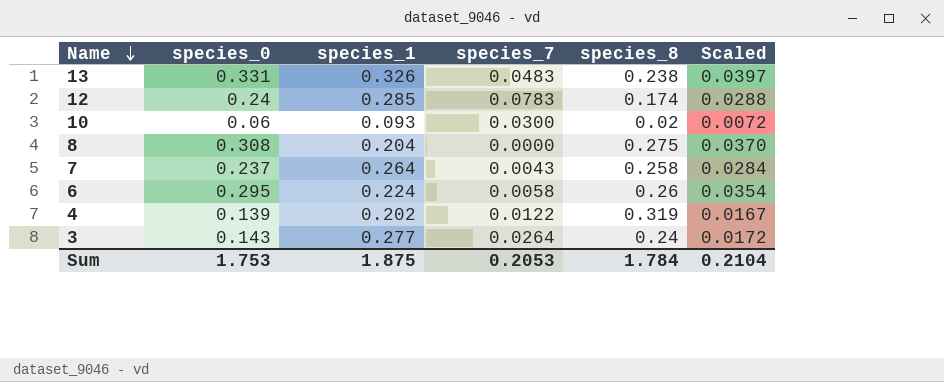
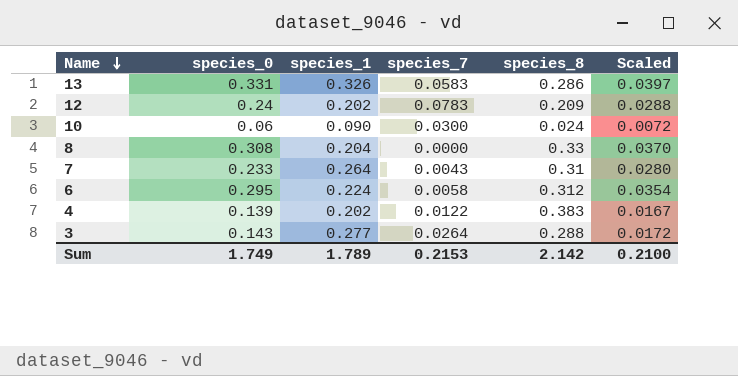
13 | species_7: 0.0483 -> 0.0583
13 | species_8: 0.238 -> 0.286
12 | species_1: 0.285 -> 0.202
12 | species_8: 0.174 -> 0.209
10 | species_1: 0.093 -> 0.090
10 | species_8: 0.02 -> 0.024
8 | species_8: 0.275 -> 0.33
7 | species_0: 0.237 -> 0.233
7 | species_8: 0.258 -> 0.31
7 | Scaled: 0.0284 -> 0.0280
6 | species_8: 0.26 -> 0.312
4 | species_8: 0.319 -> 0.383
3 | species_8: 0.24 -> 0.288
Sum | species_0: 1.753 -> 1.749
Sum | species_1: 1.875 -> 1.789
Sum | species_7: 0.2053 -> 0.2153
Sum | species_8: 1.784 -> 2.142
Sum | Scaled: 0.2104 -> 0.2100

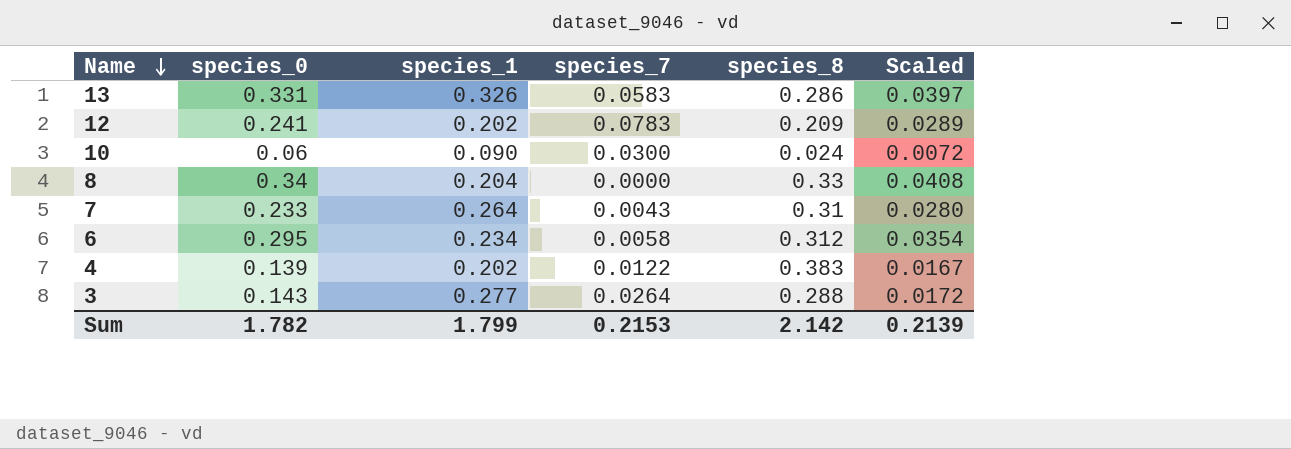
12 | species_0: 0.24 -> 0.241
12 | Scaled: 0.0288 -> 0.0289
8 | species_0: 0.308 -> 0.34
8 | Scaled: 0.0370 -> 0.0408
6 | species_1: 0.224 -> 0.234
Sum | species_0: 1.749 -> 1.782
Sum | species_1: 1.789 -> 1.799
Sum | Scaled: 0.2100 -> 0.2139

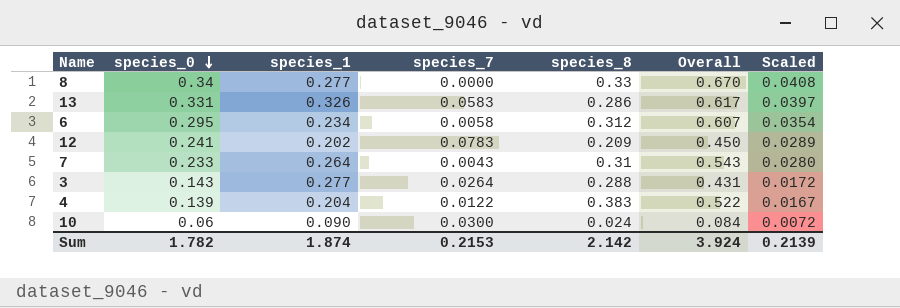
row order: Name descending -> species_0 descending
column Overall | formula: none -> [species_0] + [species_8]
8 | species_1: 0.204 -> 0.277
4 | species_1: 0.202 -> 0.204
Sum | species_1: 1.799 -> 1.874

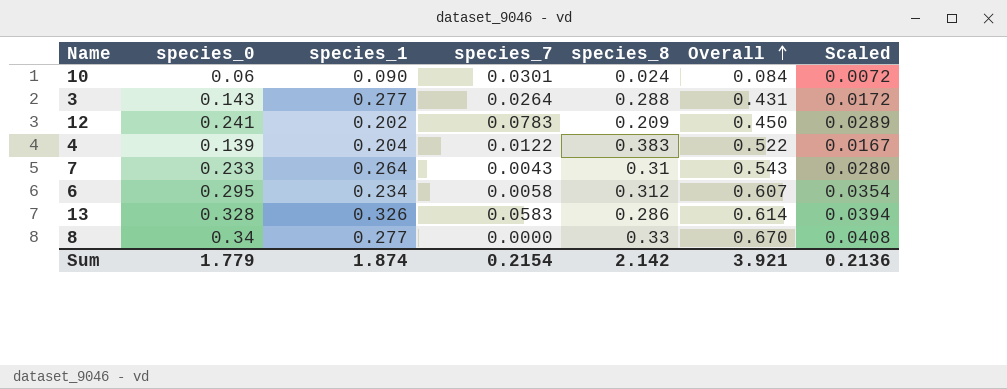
row order: species_0 descending -> Overall ascending
10 | species_7: 0.0300 -> 0.0301
13 | species_0: 0.331 -> 0.328
13 | Overall: 0.617 -> 0.614
13 | Scaled: 0.0397 -> 0.0394
Sum | species_0: 1.782 -> 1.779
Sum | species_7: 0.2153 -> 0.2154
Sum | Overall: 3.924 -> 3.921
Sum | Scaled: 0.2139 -> 0.2136

